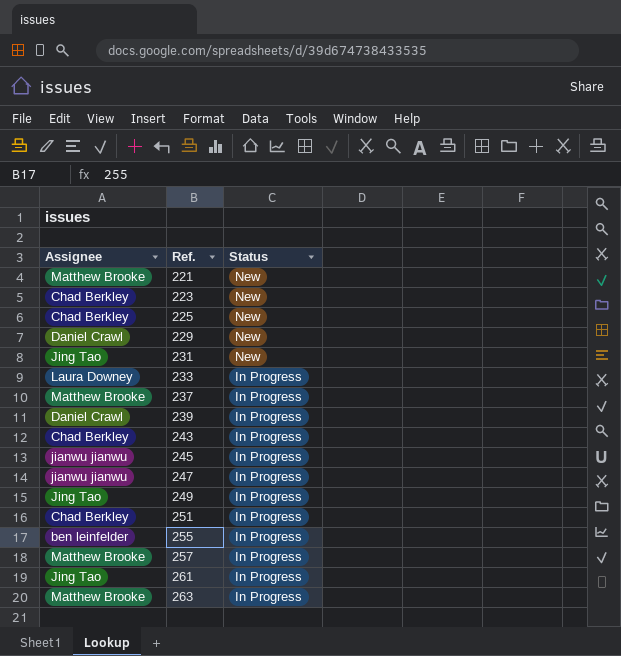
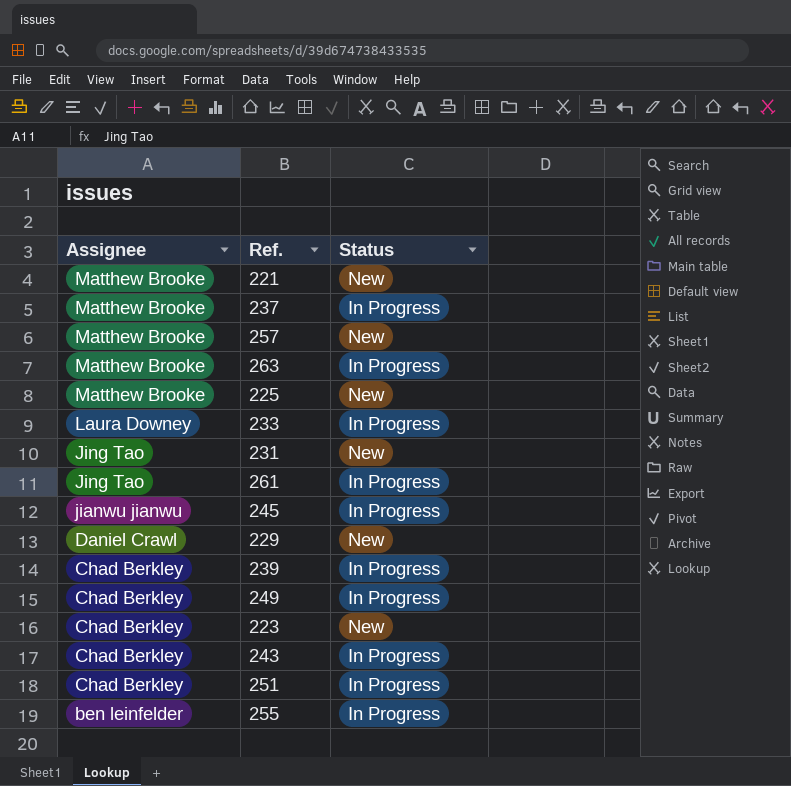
row order: Ref. ascending -> Assignee descending
row 247: jianwu jianwu | In Progress -> none
257 | Status: In Progress -> New
225 | Assignee: Chad Berkley -> Matthew Brooke
239 | Assignee: Daniel Crawl -> Chad Berkley
249 | Assignee: Jing Tao -> Chad Berkley

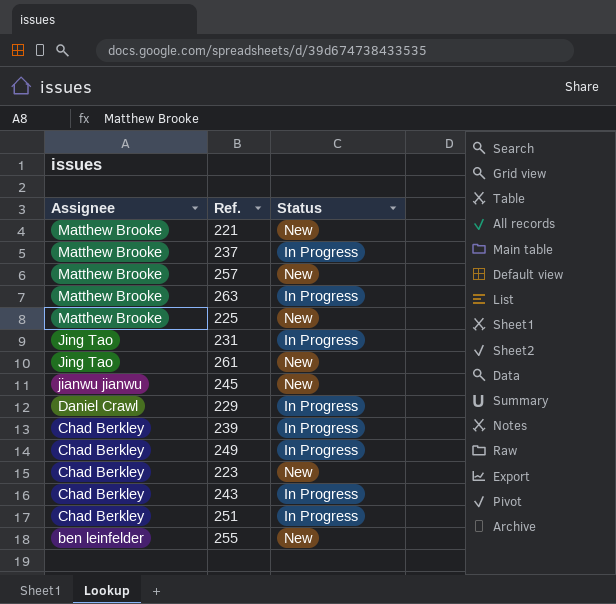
row 233: Laura Downey | In Progress -> none
231 | Status: New -> In Progress
261 | Status: In Progress -> New
245 | Status: In Progress -> New
229 | Status: New -> In Progress
255 | Status: In Progress -> New

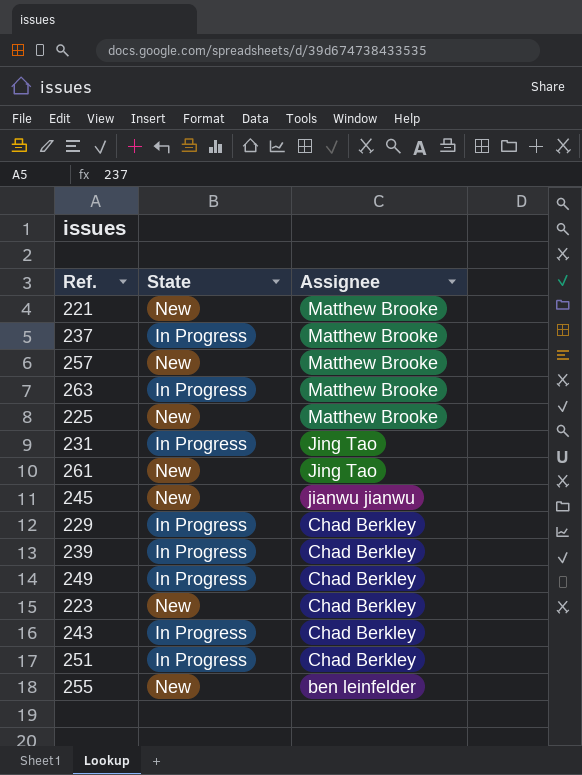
column name: Status -> State
column Assignee | position: 1 -> 3
229 | Assignee: Daniel Crawl -> Chad Berkley

